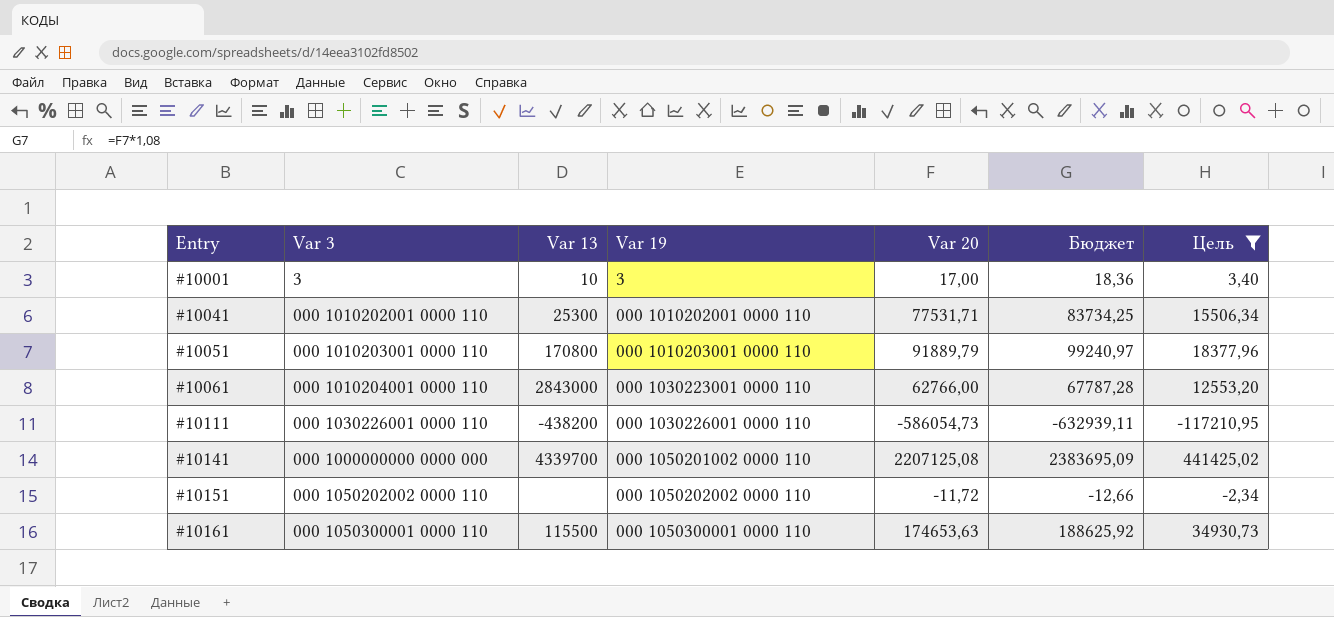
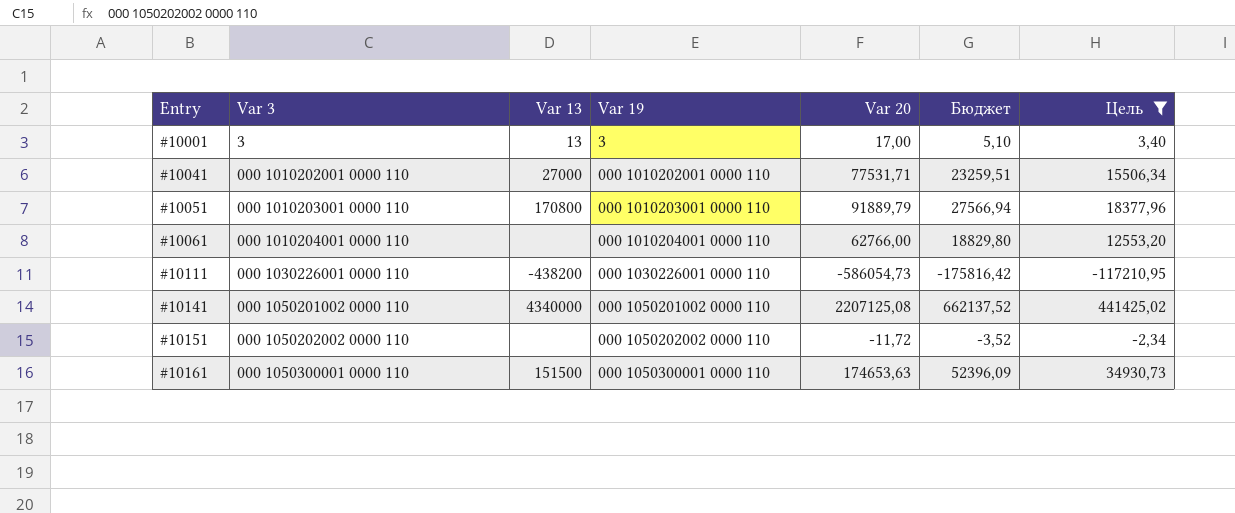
column Бюджет | formula: [Var 20] * 1,08 -> [Var 20] * 0,3
#10001 | Var 13: 10 -> 13
#10041 | Var 13: 25300 -> 27000
#10061 | Var 13: 2843000 -> none
#10061 | Var 19: 000 1030223001 0000 110 -> 000 1010204001 0000 110
#10141 | Var 3: 000 1000000000 0000 000 -> 000 1050201002 0000 110
#10141 | Var 13: 4339700 -> 4340000
#10161 | Var 13: 115500 -> 151500

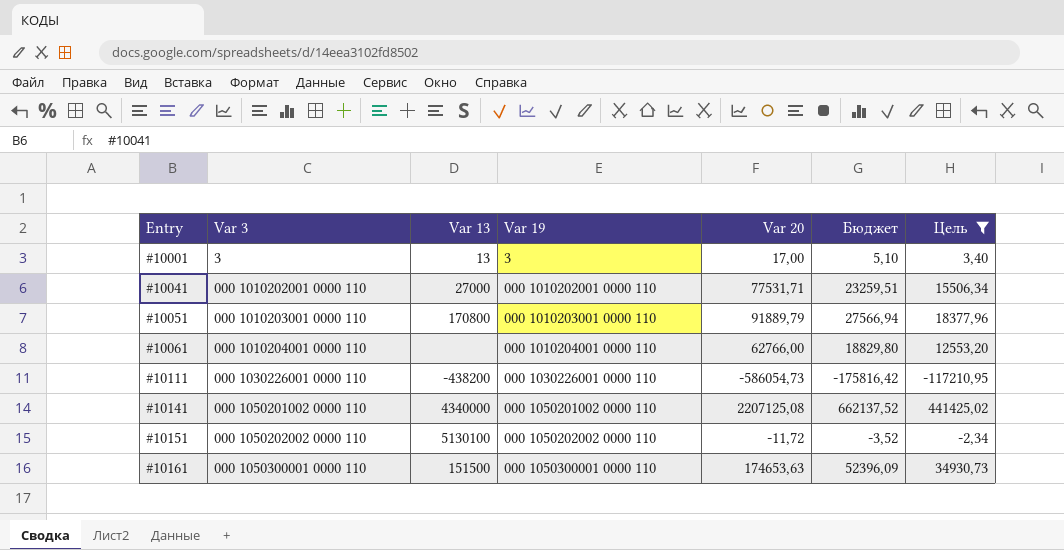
#10151 | Var 13: none -> 5130100

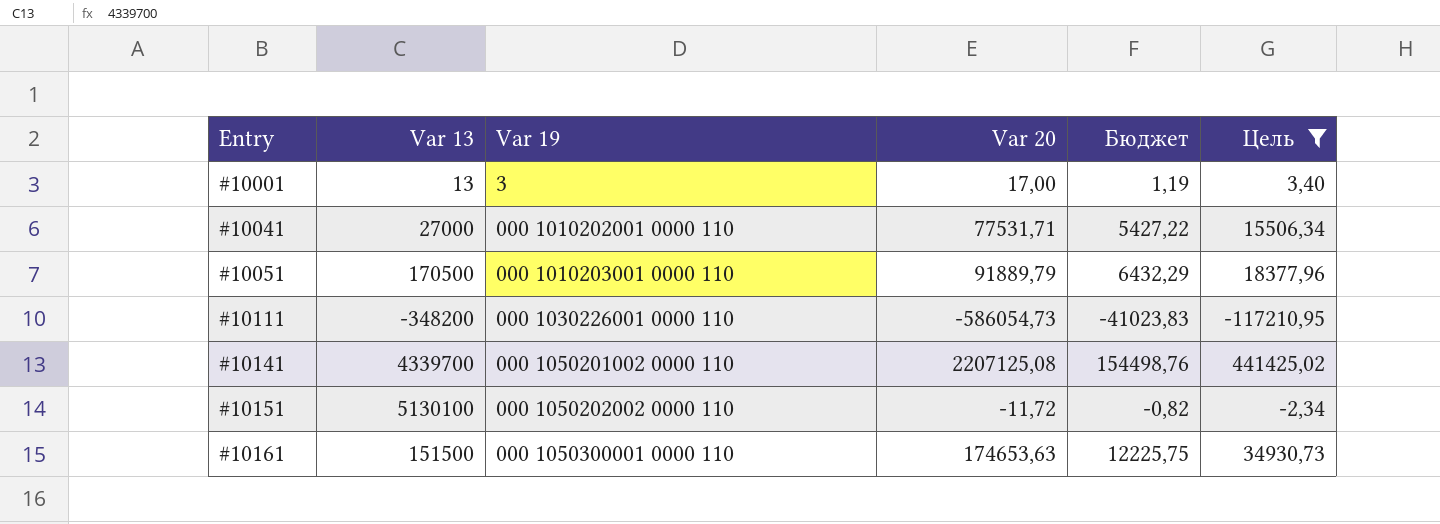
column Var 3 | position: 2 -> none
column Бюджет | formula: [Var 20] * 0,3 -> [Var 20] * 0,07
row #10061: 000 1010204001 0000 110 | none | 000 1010204001 0000 110 | 62766,00 | 18829,80 | 12553,20 -> none
#10051 | Var 13: 170800 -> 170500
#10111 | Var 13: -438200 -> -348200
#10141 | Var 13: 4340000 -> 4339700

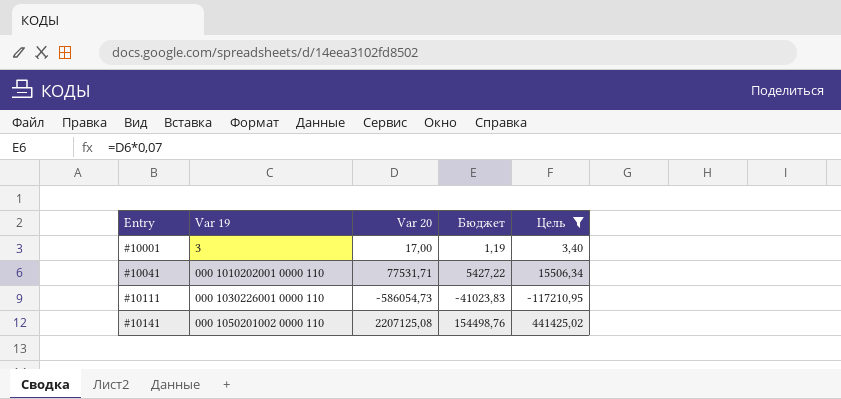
column Var 13 | position: 2 -> none
row #10051: 170500 | 000 1010203001 0000 110 | 91889,79 | 6432,29 | 18377,96 -> none
row #10151: 5130100 | 000 1050202002 0000 110 | -11,72 | -0,82 | -2,34 -> none
row #10161: 151500 | 000 1050300001 0000 110 | 174653,63 | 12225,75 | 34930,73 -> none

